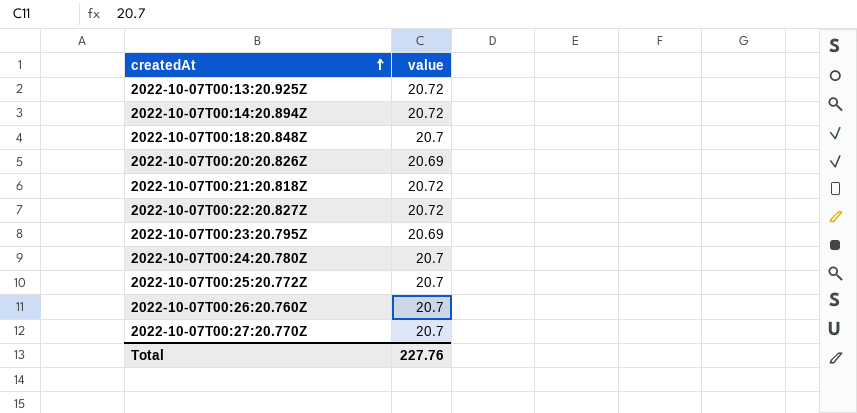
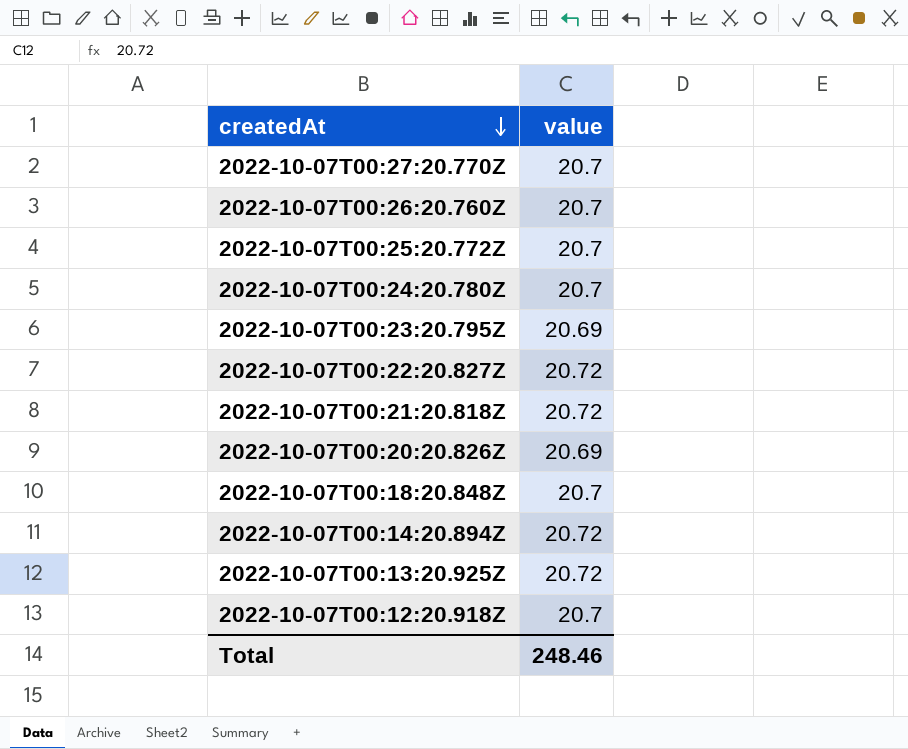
row order: createdAt ascending -> createdAt descending
row 2022-10-07T00:12:20.918Z: none -> 20.7
Total | value: 227.76 -> 248.46

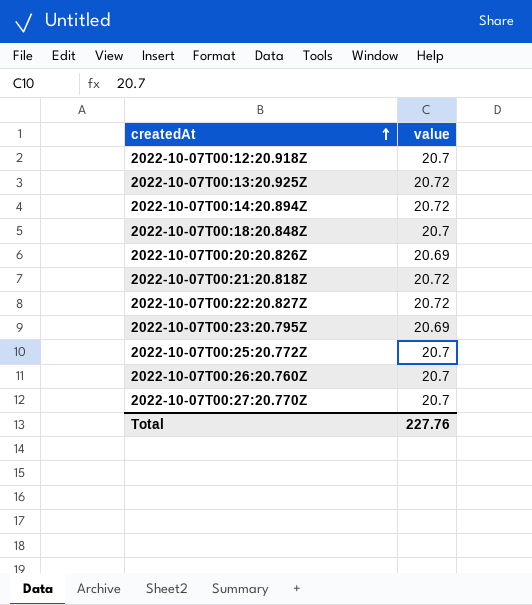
row order: createdAt descending -> createdAt ascending
row 2022-10-07T00:24:20.780Z: 20.7 -> none
Total | value: 248.46 -> 227.76

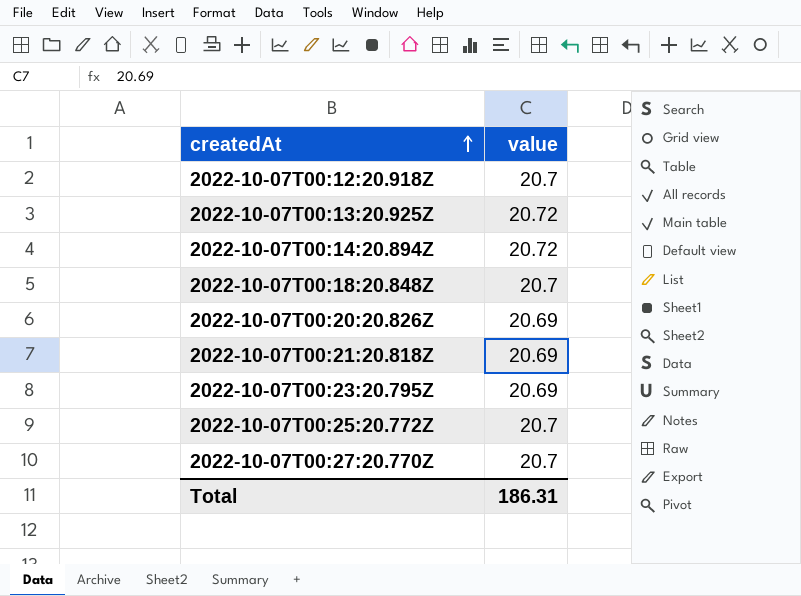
row 2022-10-07T00:22:20.827Z: 20.72 -> none
row 2022-10-07T00:26:20.760Z: 20.7 -> none
2022-10-07T00:21:20.818Z | value: 20.72 -> 20.69
Total | value: 227.76 -> 186.31

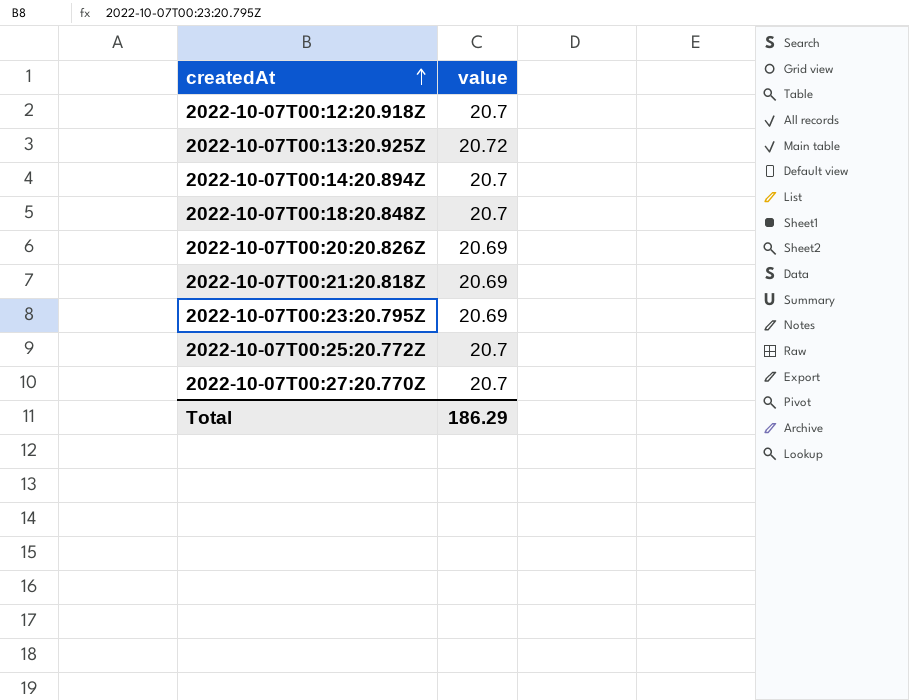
2022-10-07T00:14:20.894Z | value: 20.72 -> 20.7
Total | value: 186.31 -> 186.29

